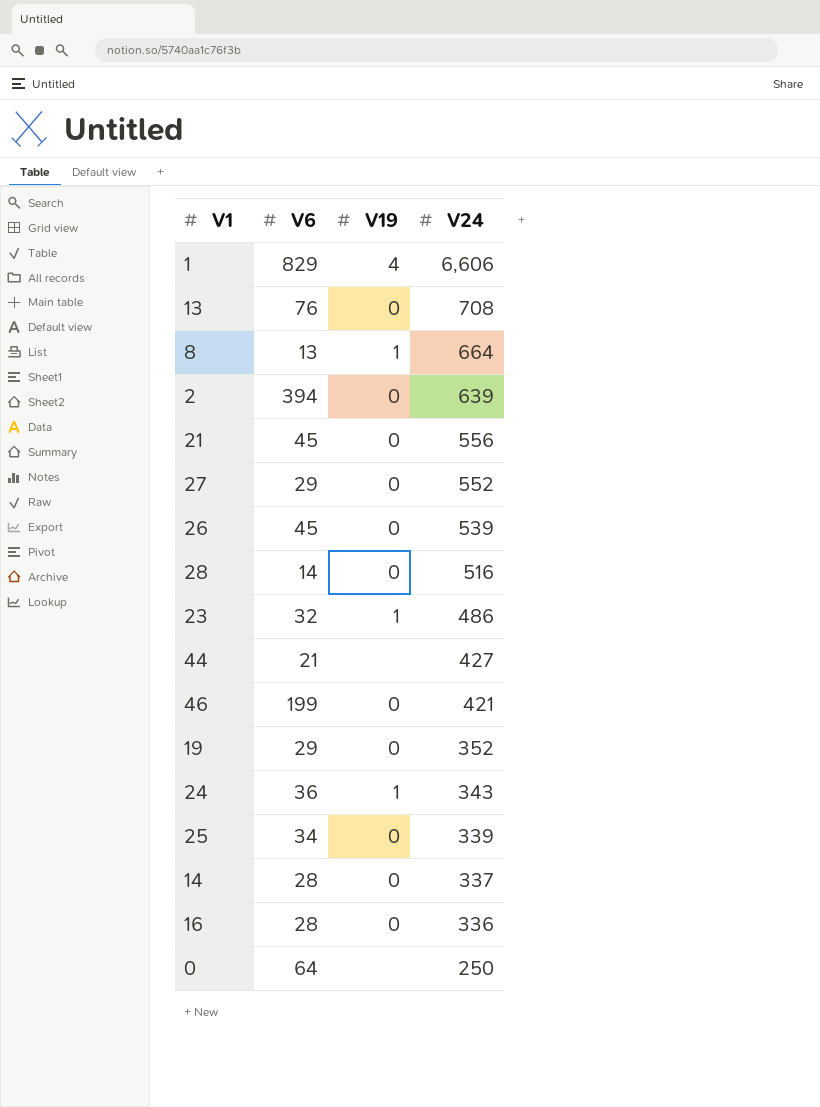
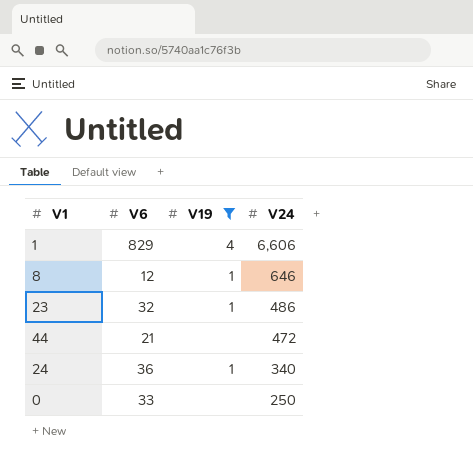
filter: none -> V19 != 0
8 | V6: 13 -> 12
8 | V24: 664 -> 646
44 | V24: 427 -> 472
24 | V24: 343 -> 340
0 | V6: 64 -> 33

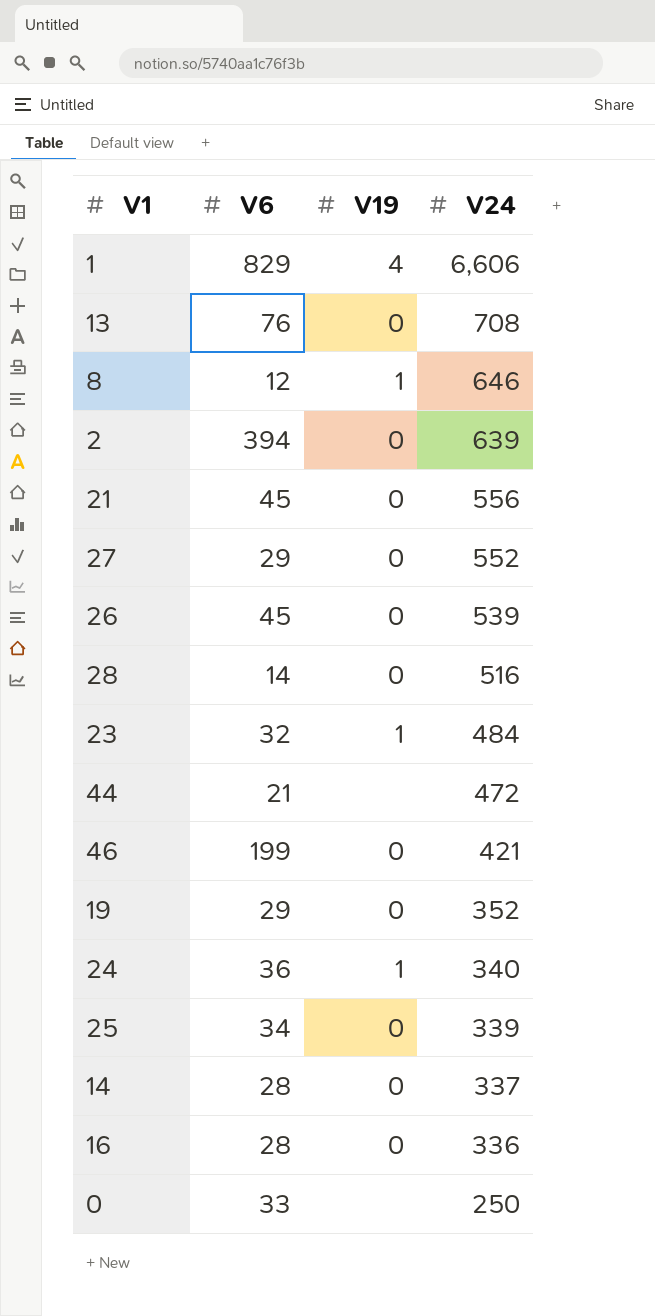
filter: V19 != 0 -> none
23 | V24: 486 -> 484

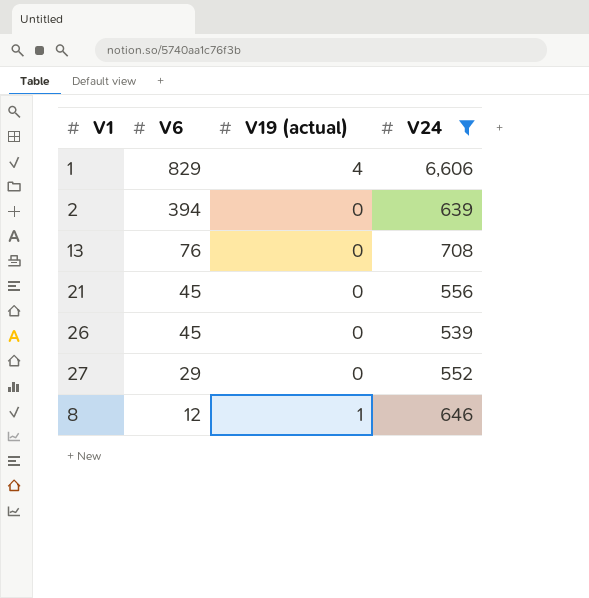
filter: none -> V24 >= 539
row order: V24 descending -> V6 descending
column name: V19 -> V19 (actual)

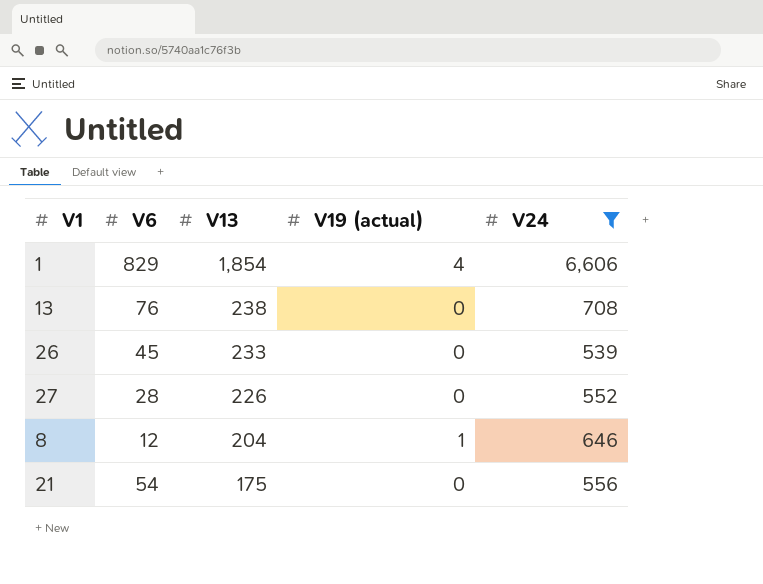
row order: V6 descending -> V13 descending
column V13 | position: none -> 3
row 2: 394 | 0 | 639 -> none
27 | V6: 29 -> 28
21 | V6: 45 -> 54

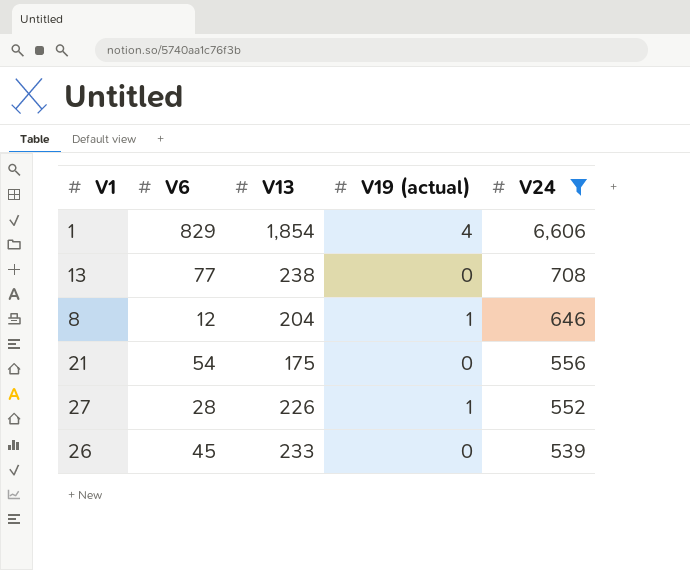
row order: V13 descending -> V24 descending
13 | V6: 76 -> 77
27 | V19 (actual): 0 -> 1

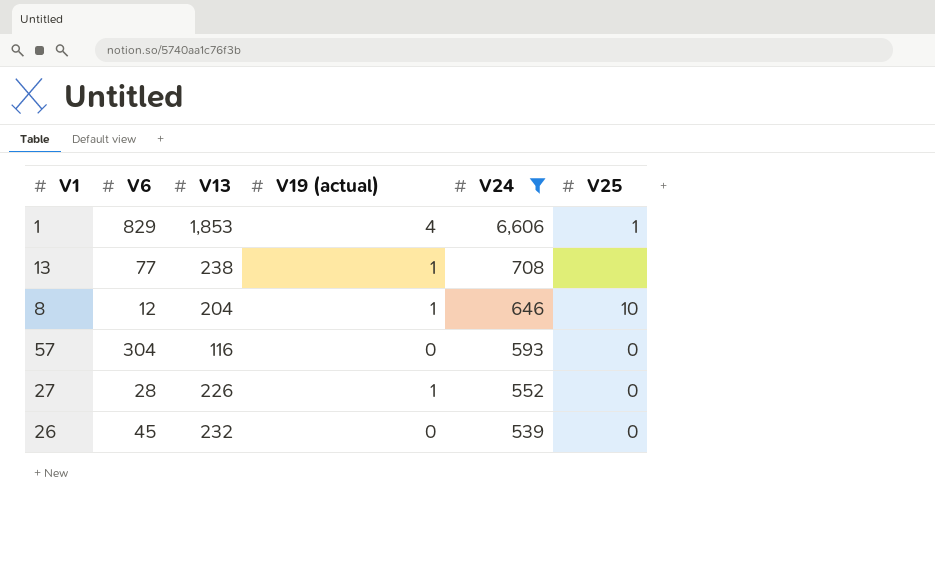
column V25 | position: none -> 6
row 21: 54 | 175 | 0 | 556 -> none
1 | V13: 1,854 -> 1,853
13 | V19 (actual): 0 -> 1
row 57: none -> 304 | 116 | 0 | 593 | 0
26 | V13: 233 -> 232

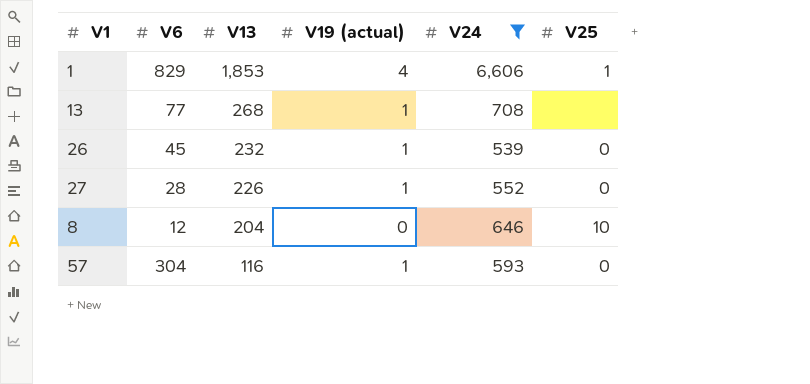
row order: V24 descending -> V13 descending
13 | V13: 238 -> 268
26 | V19 (actual): 0 -> 1
8 | V19 (actual): 1 -> 0
57 | V19 (actual): 0 -> 1

